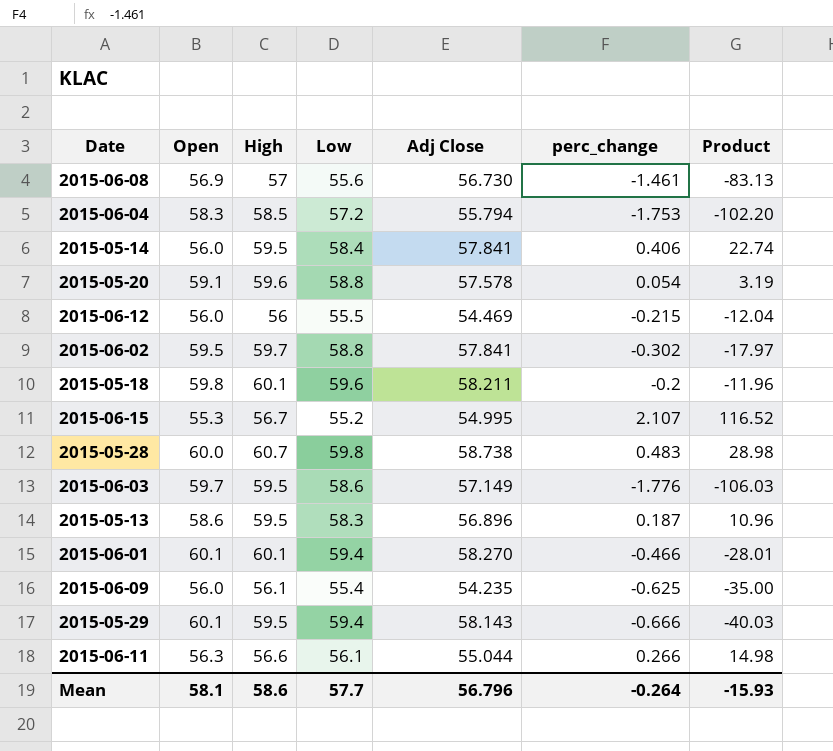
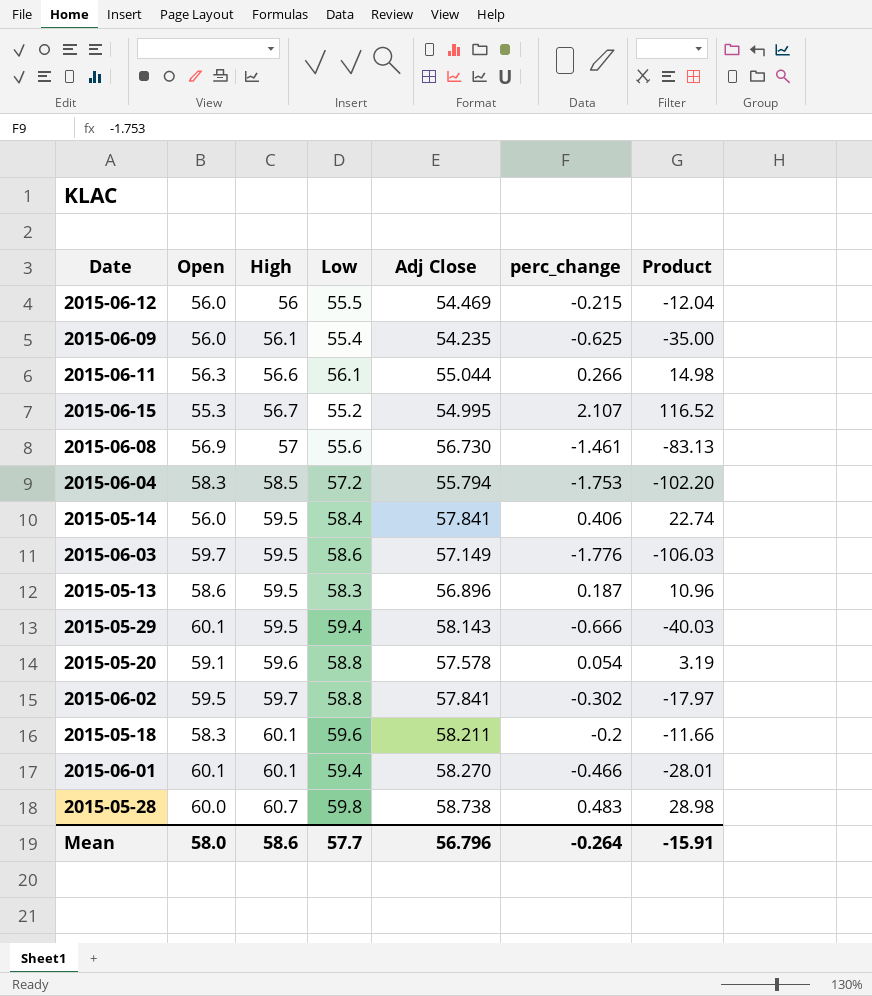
row order: none -> High ascending
2015-05-18 | Open: 59.8 -> 58.3
2015-05-18 | Product: -11.96 -> -11.66
Mean | Open: 58.1 -> 58.0
Mean | Product: -15.93 -> -15.91

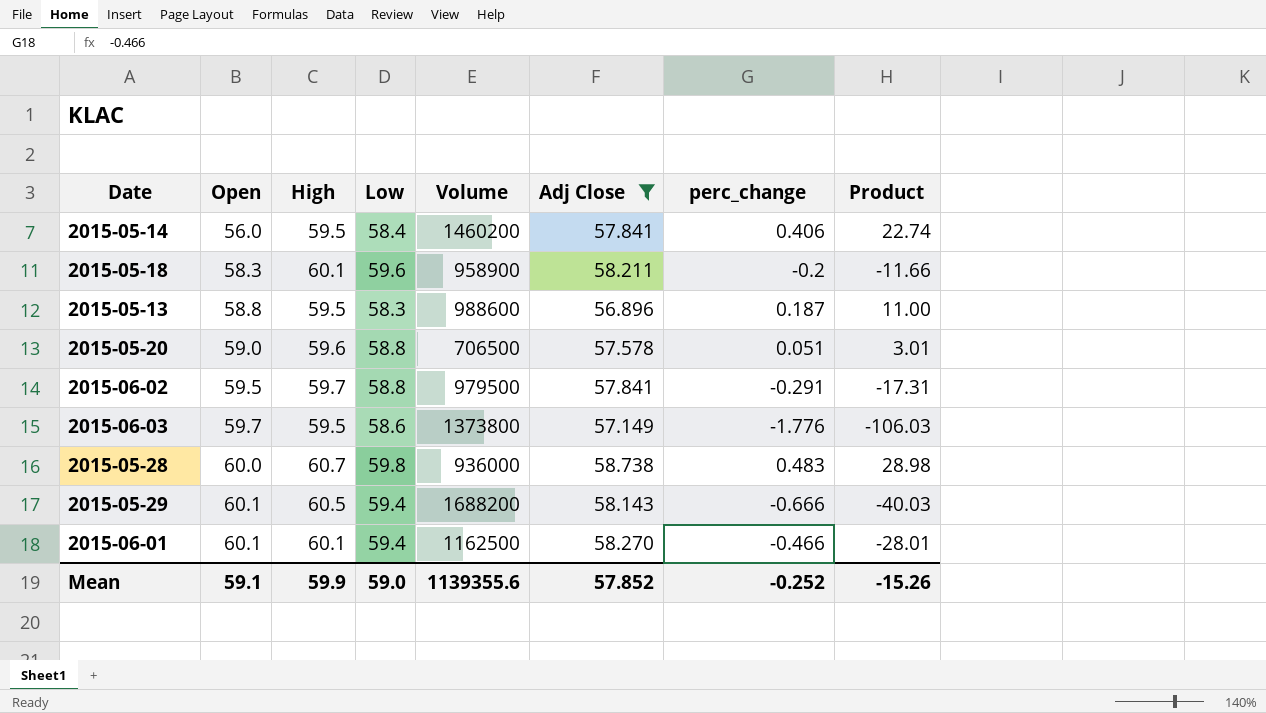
filter: none -> Adj Close >= 56.896
row order: High ascending -> Open ascending
column Volume | position: none -> 5
2015-05-13 | Open: 58.6 -> 58.8
2015-05-13 | Product: 10.96 -> 11.00
2015-05-20 | Open: 59.1 -> 59.0
2015-05-20 | perc_change: 0.054 -> 0.051
2015-05-20 | Product: 3.19 -> 3.01
2015-06-02 | perc_change: -0.302 -> -0.291
2015-06-02 | Product: -17.97 -> -17.31
2015-05-29 | High: 59.5 -> 60.5
Mean | Open: 58.0 -> 59.1
Mean | High: 58.6 -> 59.9
Mean | Low: 57.7 -> 59.0
Mean | Adj Close: 56.796 -> 57.852
Mean | perc_change: -0.264 -> -0.252
Mean | Product: -15.91 -> -15.26

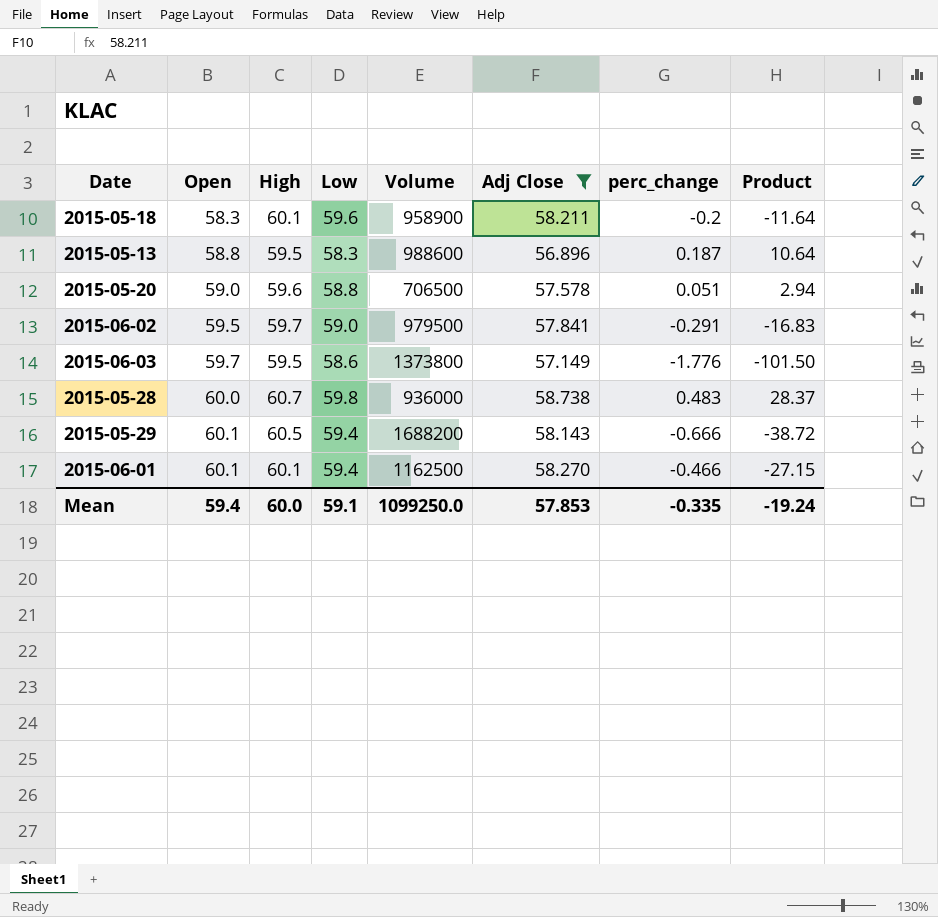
column Product | formula: [Open] * [perc_change] -> [Adj Close] * [perc_change]
row 2015-05-14: 56.0 | 59.5 | 58.4 | 1460200 | 57.841 | 0.406 | 22.74 -> none
2015-06-02 | Low: 58.8 -> 59.0
Mean | Open: 59.1 -> 59.4
Mean | High: 59.9 -> 60.0
Mean | Low: 59.0 -> 59.1
Mean | Volume: 1139355.6 -> 1099250.0
Mean | Adj Close: 57.852 -> 57.853
Mean | perc_change: -0.252 -> -0.335
Mean | Product: -15.26 -> -19.24

